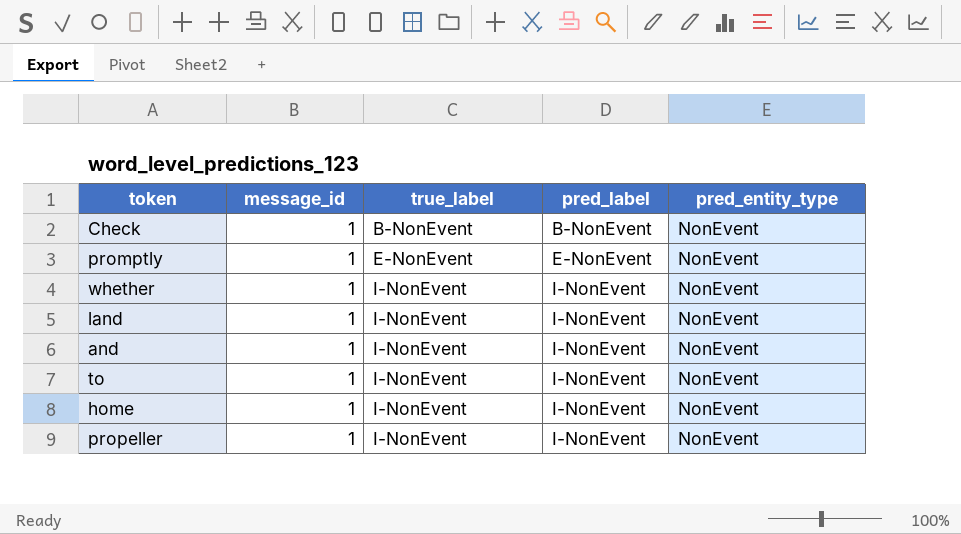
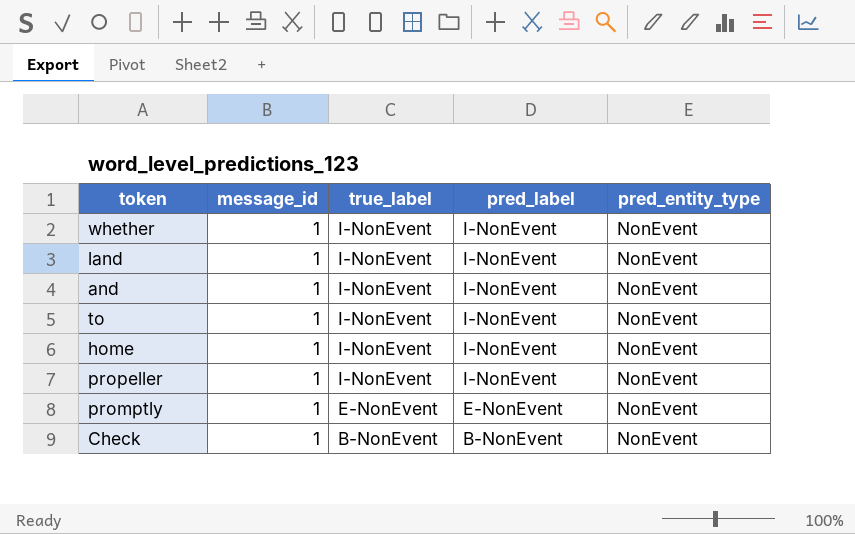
row order: true_label ascending -> true_label descending

